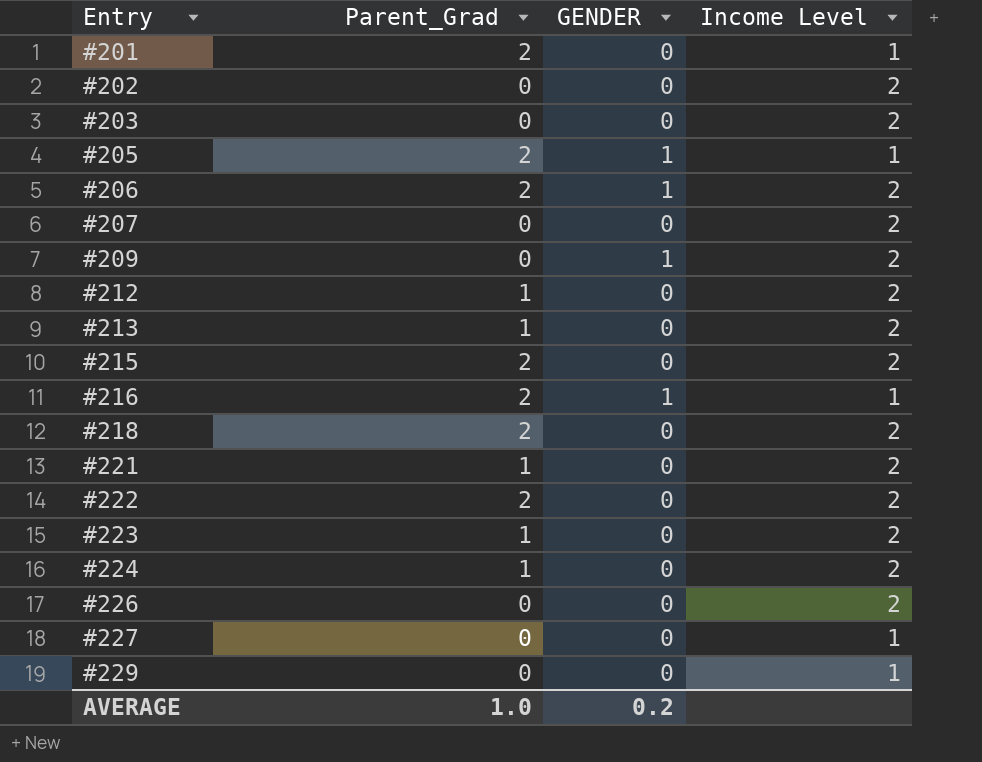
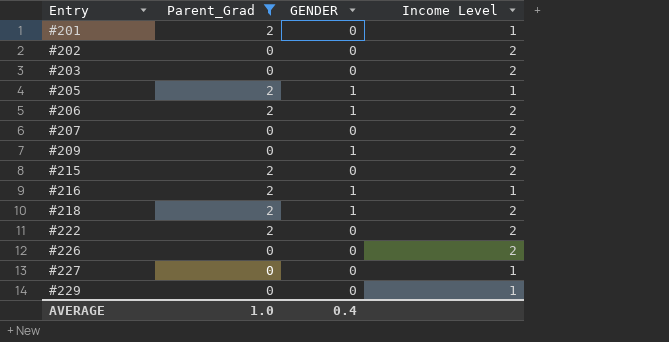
filter: none -> Parent_Grad != 1
#218 | GENDER: 0 -> 1
AVERAGE | GENDER: 0.2 -> 0.4

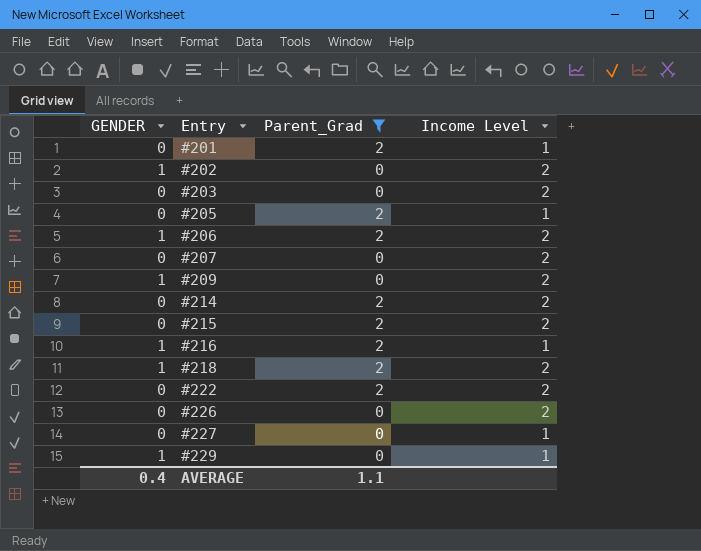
column GENDER | position: 3 -> 1
#202 | GENDER: 0 -> 1
#205 | GENDER: 1 -> 0
row #214: none -> 0 | 2 | 2
#229 | GENDER: 0 -> 1
AVERAGE | Parent_Grad: 1.0 -> 1.1

